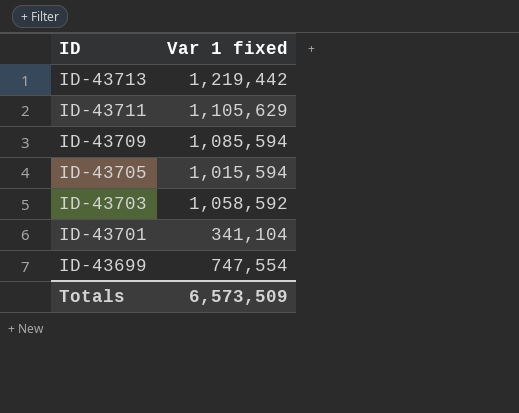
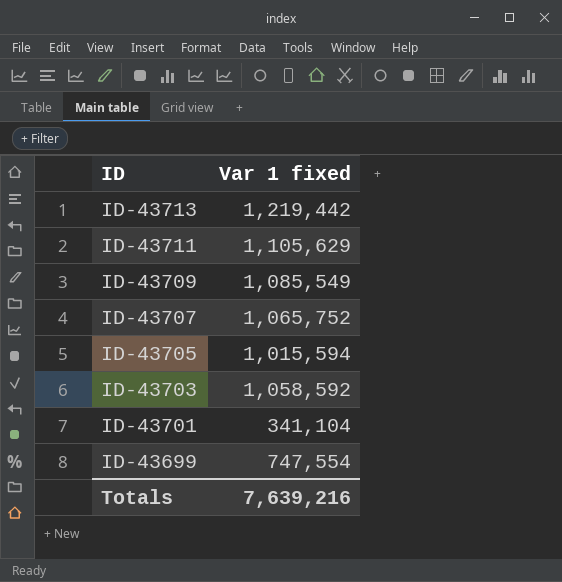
ID-43709 | Var 1 fixed: 1,085,594 -> 1,085,549
row ID-43707: none -> 1,065,752
Totals | Var 1 fixed: 6,573,509 -> 7,639,216

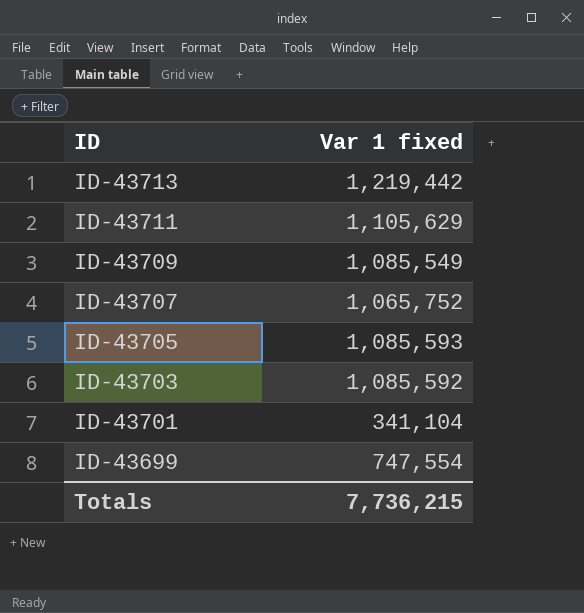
ID-43705 | Var 1 fixed: 1,015,594 -> 1,085,593
ID-43703 | Var 1 fixed: 1,058,592 -> 1,085,592
Totals | Var 1 fixed: 7,639,216 -> 7,736,215

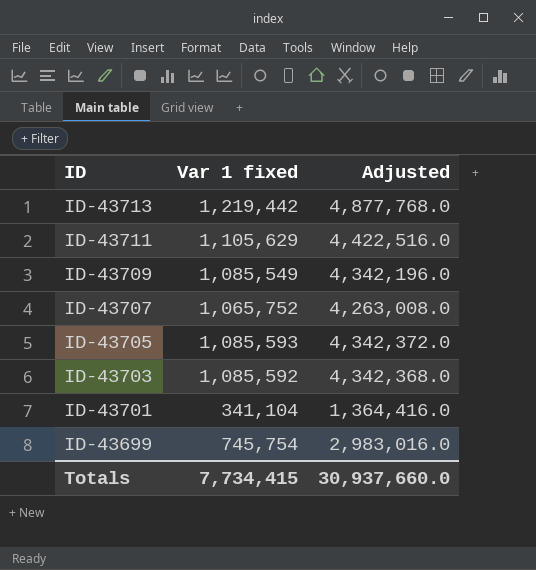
column Adjusted | formula: none -> [Var 1 fixed] * 4
ID-43699 | Var 1 fixed: 747,554 -> 745,754
Totals | Var 1 fixed: 7,736,215 -> 7,734,415

